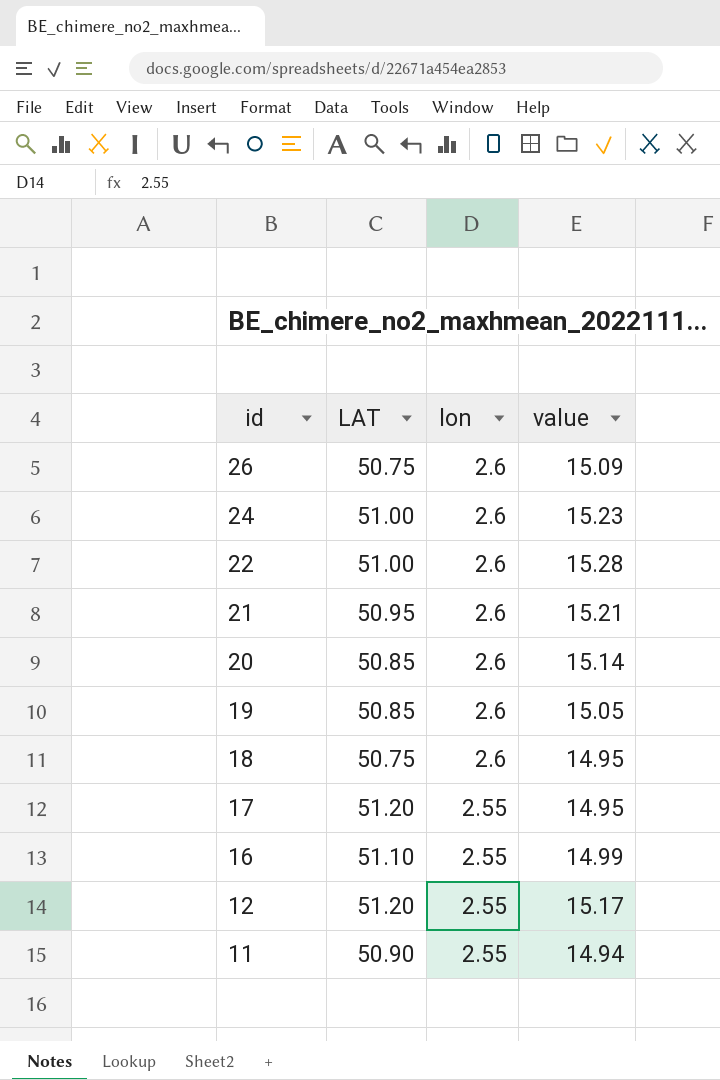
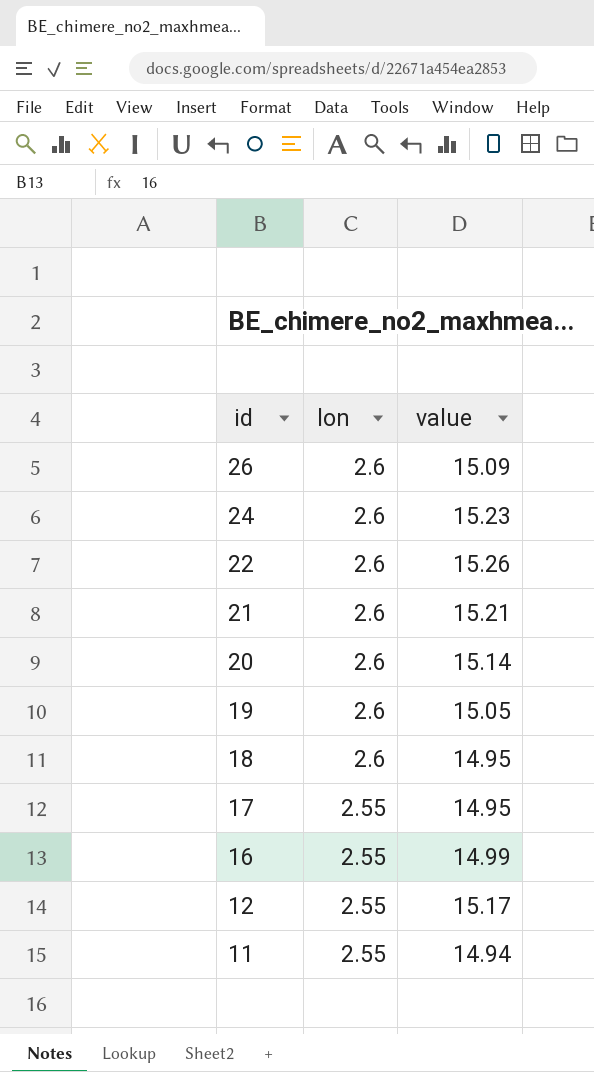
column LAT | position: 2 -> none
22 | value: 15.28 -> 15.26

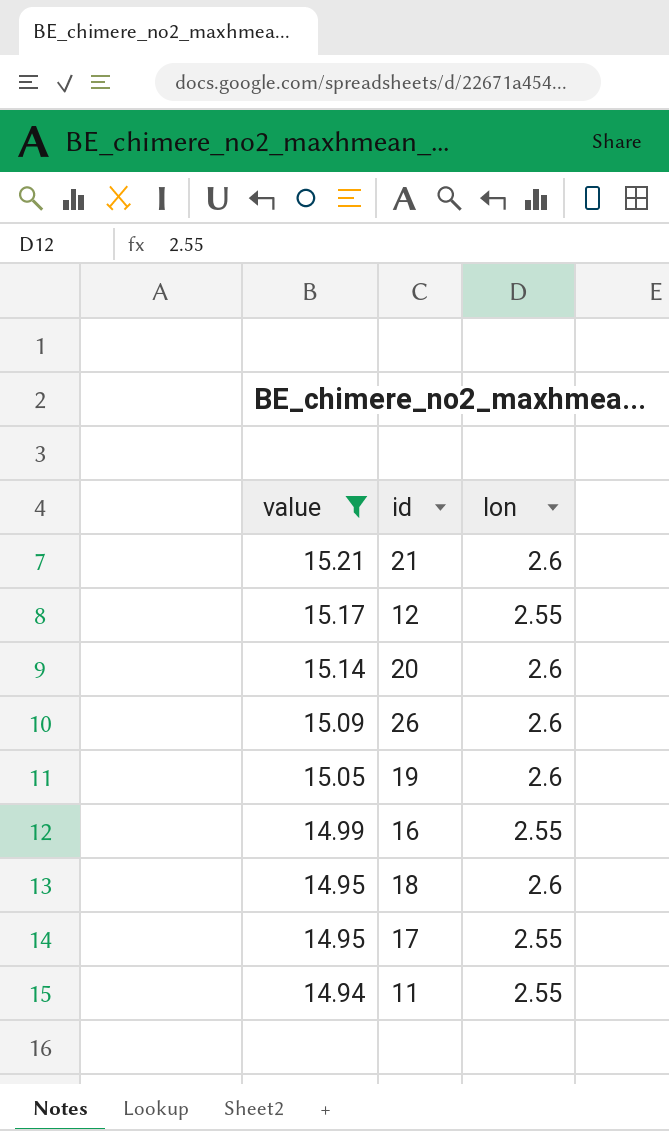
filter: none -> value <= 15.21
row order: id descending -> value descending
column value | position: 3 -> 1

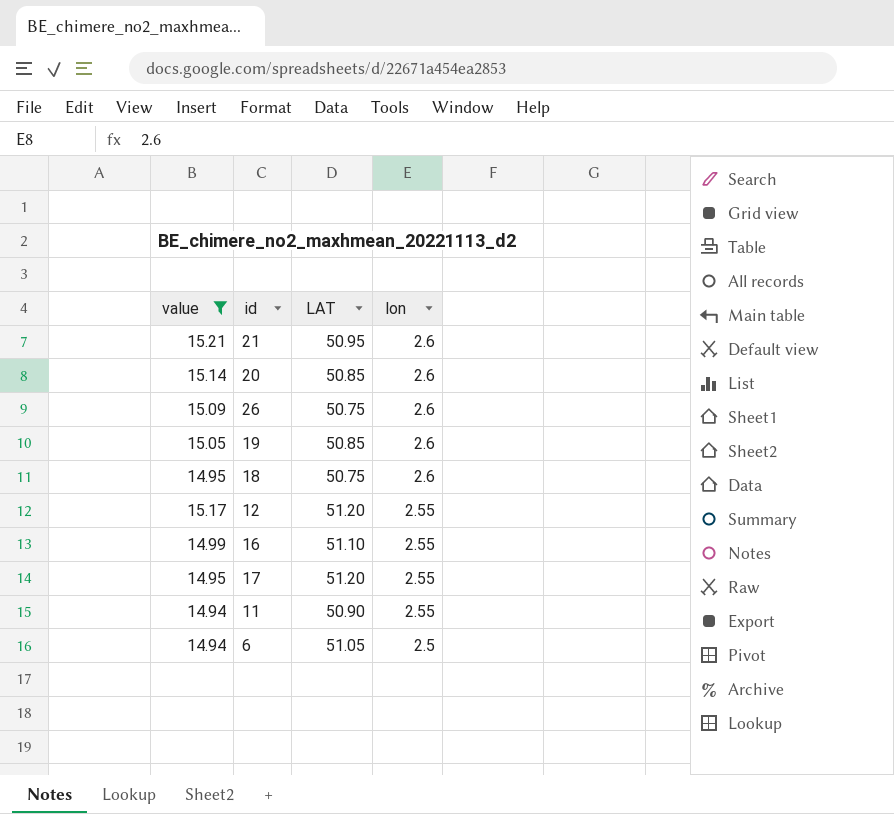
row order: value descending -> lon descending
column LAT | position: none -> 3
row 6: none -> 14.94 | 51.05 | 2.5

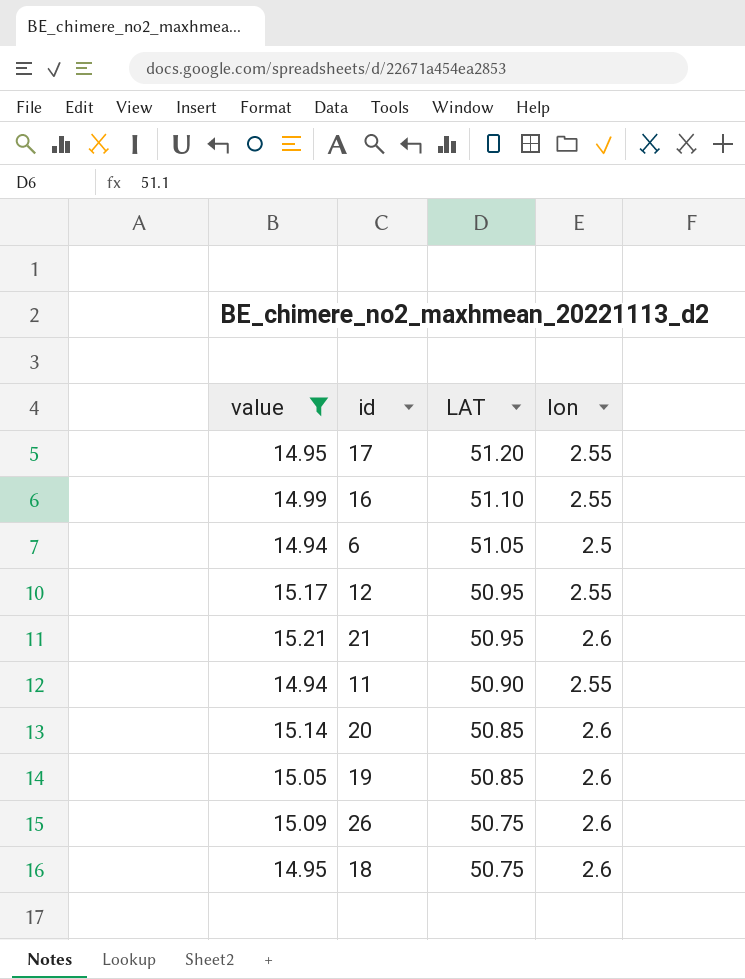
row order: lon descending -> LAT descending
12 | LAT: 51.20 -> 50.95

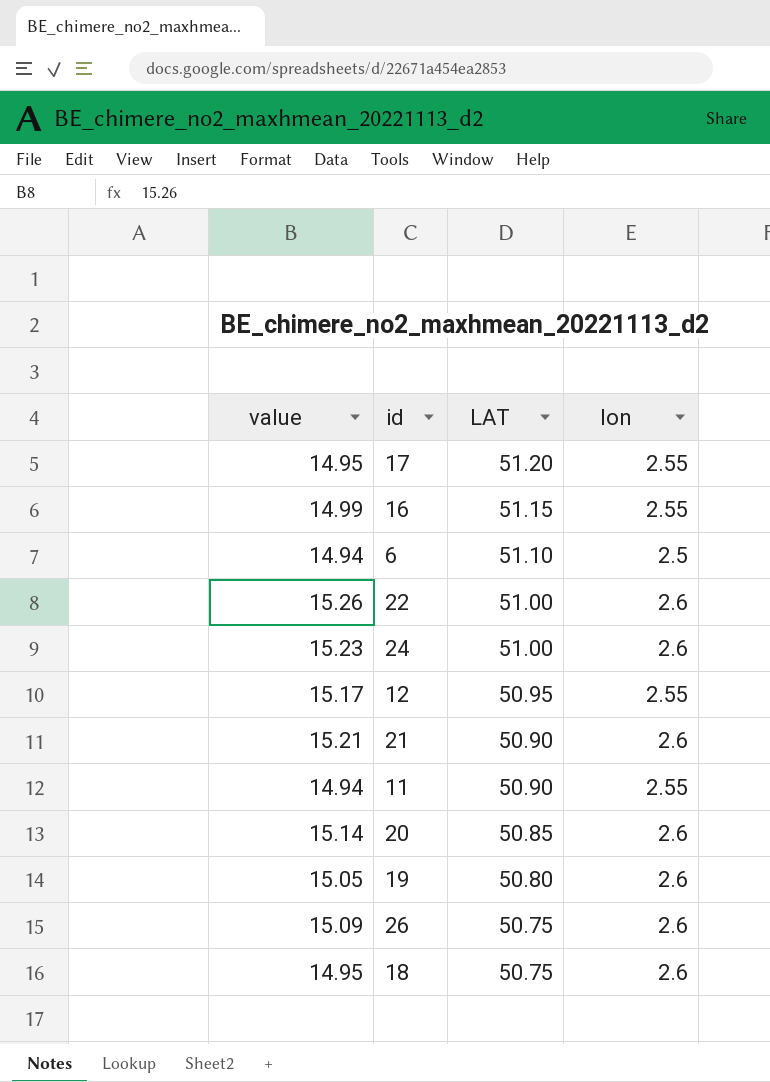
filter: value <= 15.21 -> none
16 | LAT: 51.10 -> 51.15
6 | LAT: 51.05 -> 51.10
21 | LAT: 50.95 -> 50.90
19 | LAT: 50.85 -> 50.80

